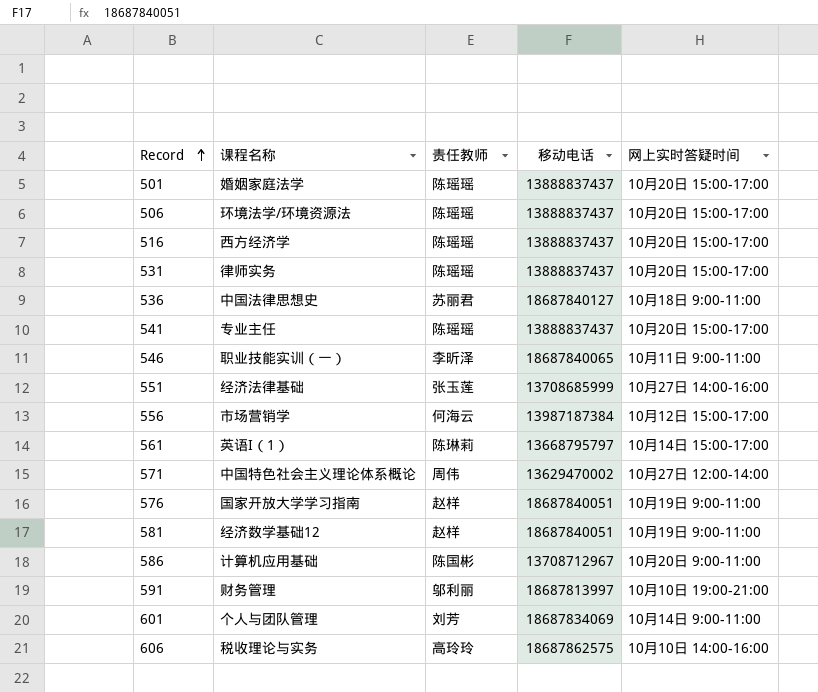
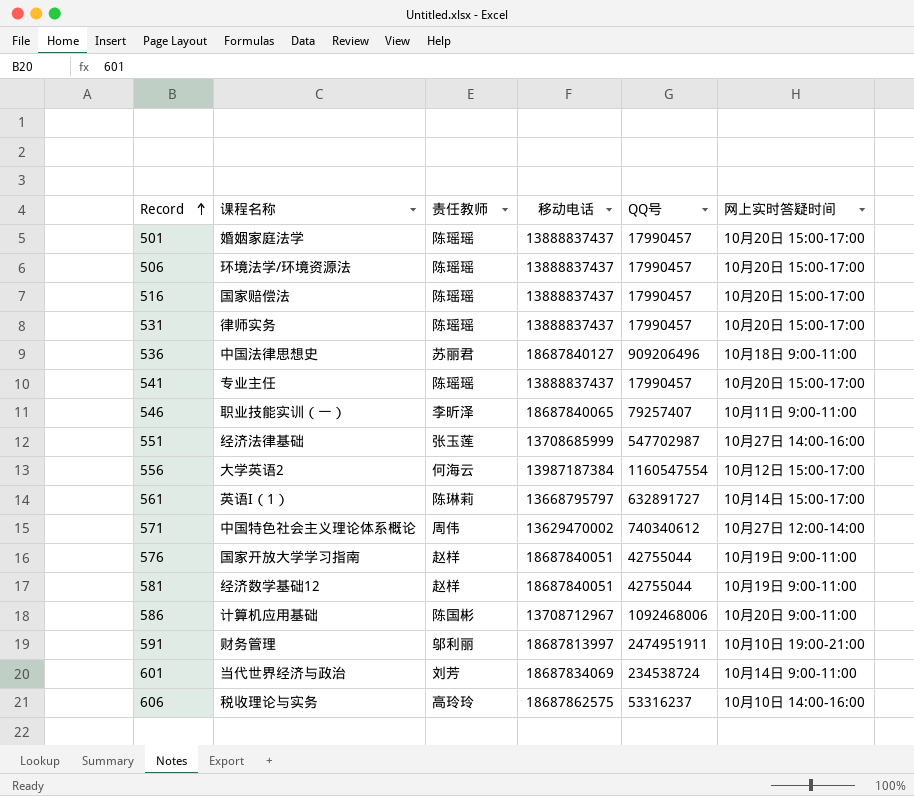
column QQ号 | position: none -> 5
516 | 课程名称: 西方经济学 -> 国家赔偿法
556 | 课程名称: 市场营销学 -> 大学英语2
601 | 课程名称: 个人与团队管理 -> 当代世界经济与政治

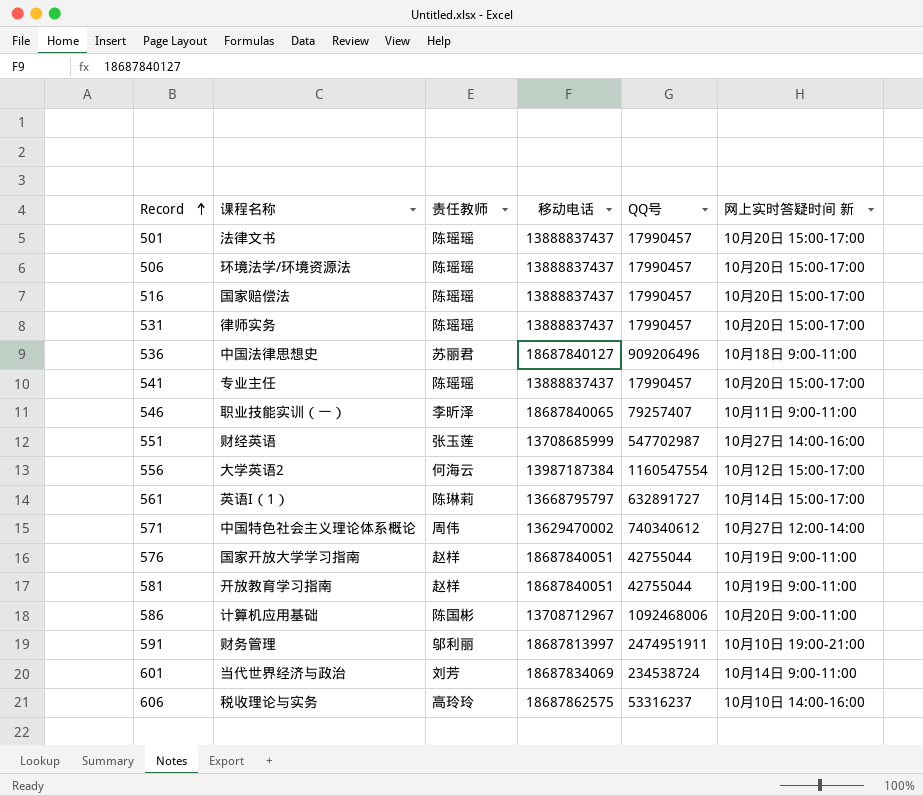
column name: 网上实时答疑时间 -> 网上实时答疑时间 新
501 | 课程名称: 婚姻家庭法学 -> 法律文书
551 | 课程名称: 经济法律基础 -> 财经英语
581 | 课程名称: 经济数学基础12 -> 开放教育学习指南

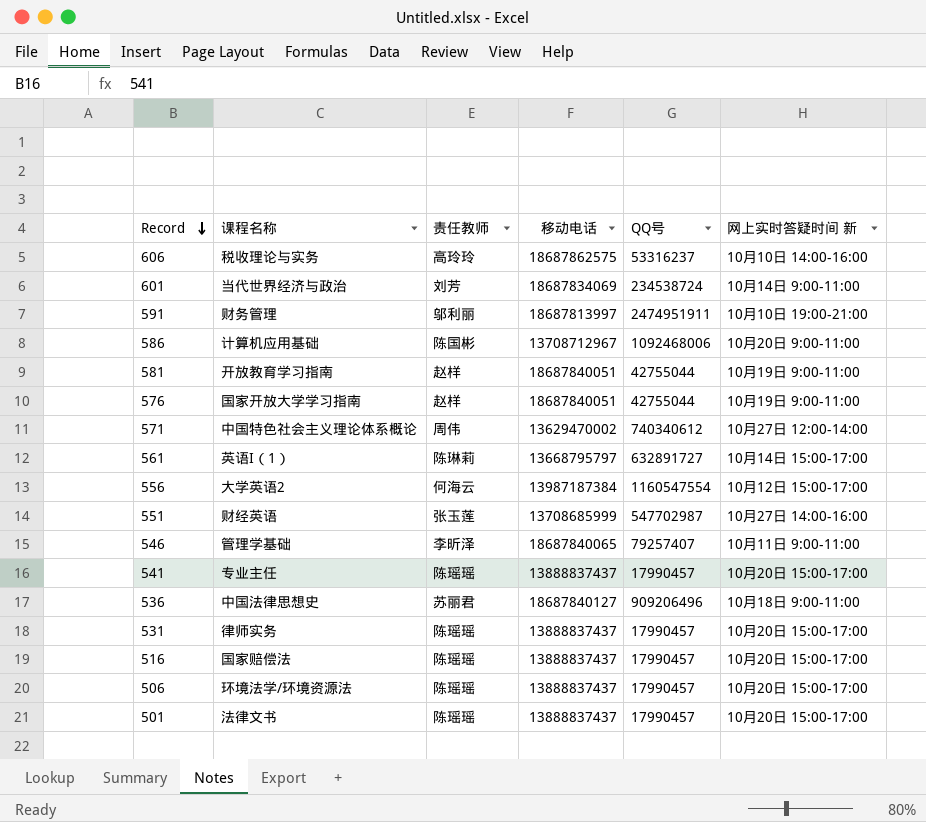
row order: Record ascending -> Record descending
546 | 课程名称: 职业技能实训（一） -> 管理学基础

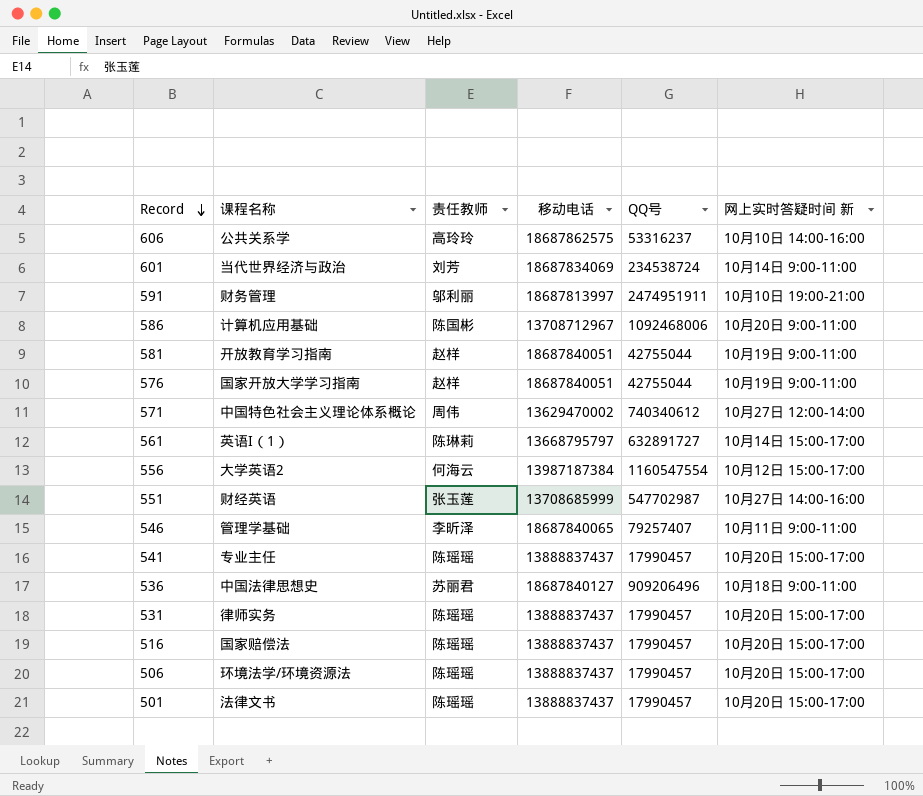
606 | 课程名称: 税收理论与实务 -> 公共关系学

